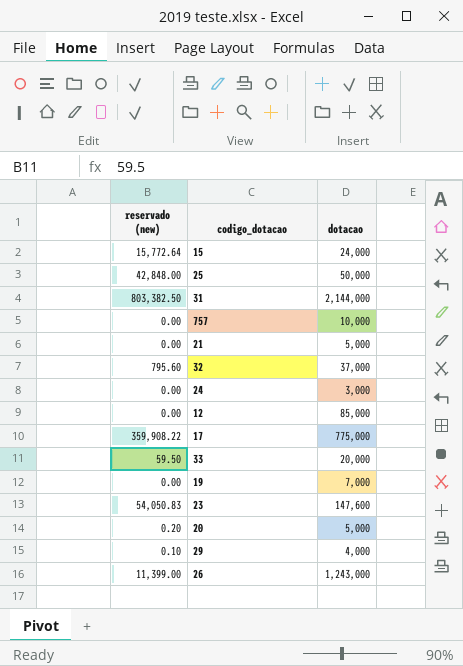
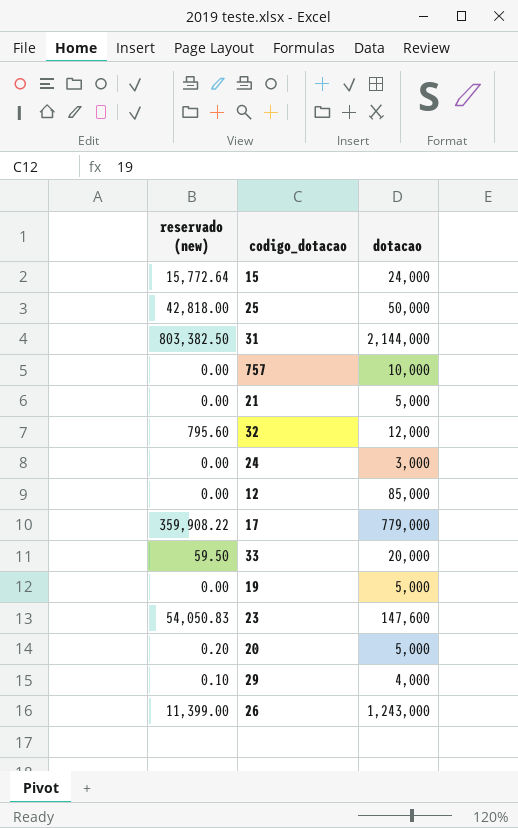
25 | reservado (new): 42,848.00 -> 42,818.00
32 | dotacao: 37,000 -> 12,000
17 | dotacao: 775,000 -> 779,000
19 | dotacao: 7,000 -> 5,000

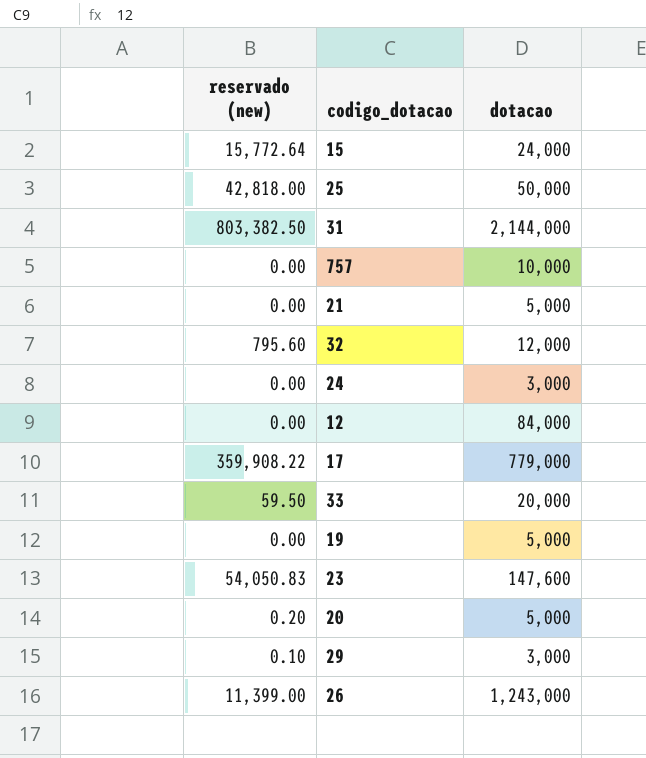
12 | dotacao: 85,000 -> 84,000
29 | dotacao: 4,000 -> 3,000

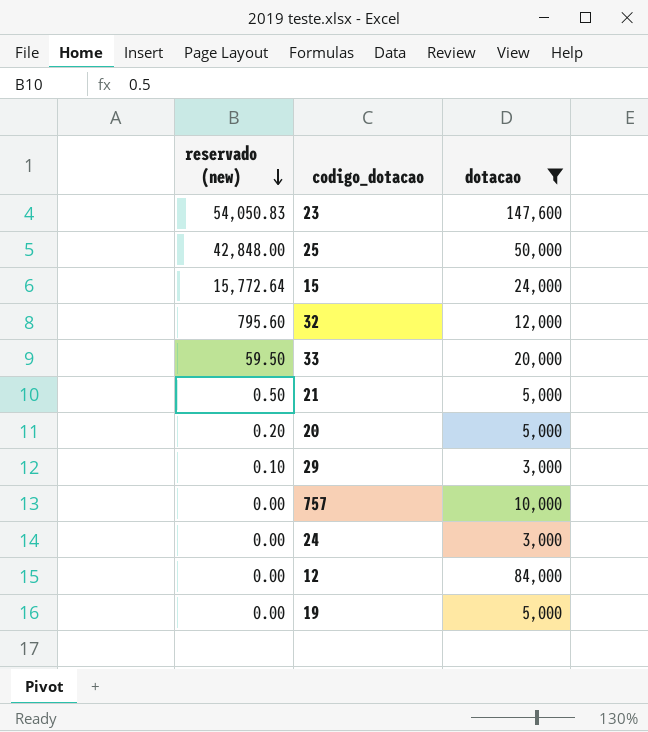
filter: none -> dotacao <= 147,600
row order: none -> reservado (new) descending
25 | reservado (new): 42,818.00 -> 42,848.00
21 | reservado (new): 0.00 -> 0.50

